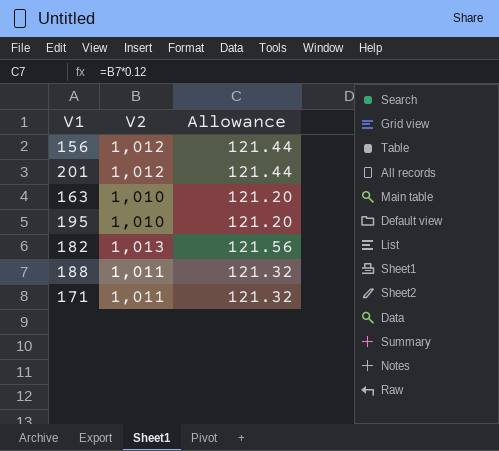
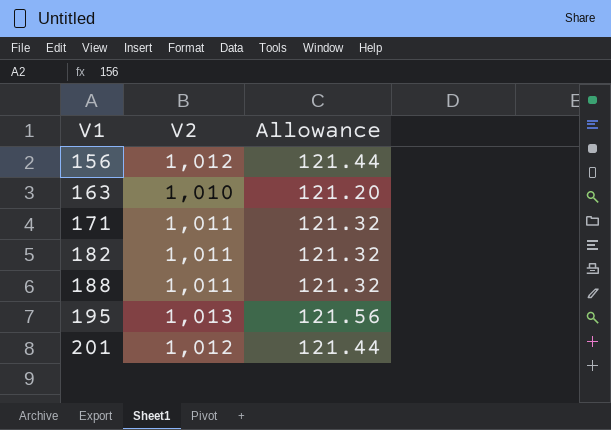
row order: none -> V1 ascending
182 | V2: 1,013 -> 1,011
182 | Allowance: 121.56 -> 121.32
195 | V2: 1,010 -> 1,013
195 | Allowance: 121.20 -> 121.56

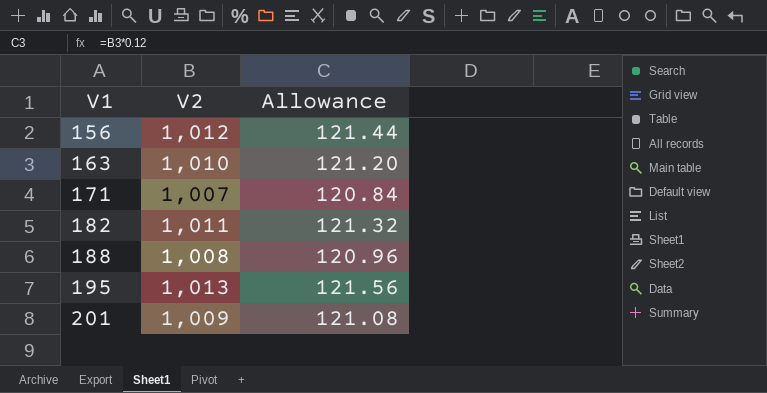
171 | V2: 1,011 -> 1,007
171 | Allowance: 121.32 -> 120.84
188 | V2: 1,011 -> 1,008
188 | Allowance: 121.32 -> 120.96
201 | V2: 1,012 -> 1,009
201 | Allowance: 121.44 -> 121.08

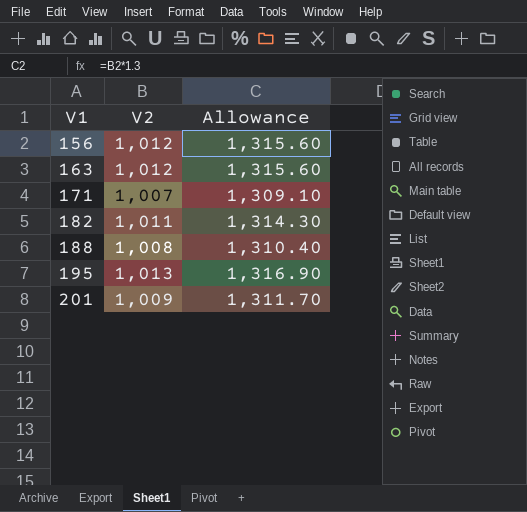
column Allowance | formula: [V2] * 0.12 -> [V2] * 1.3
163 | V2: 1,010 -> 1,012

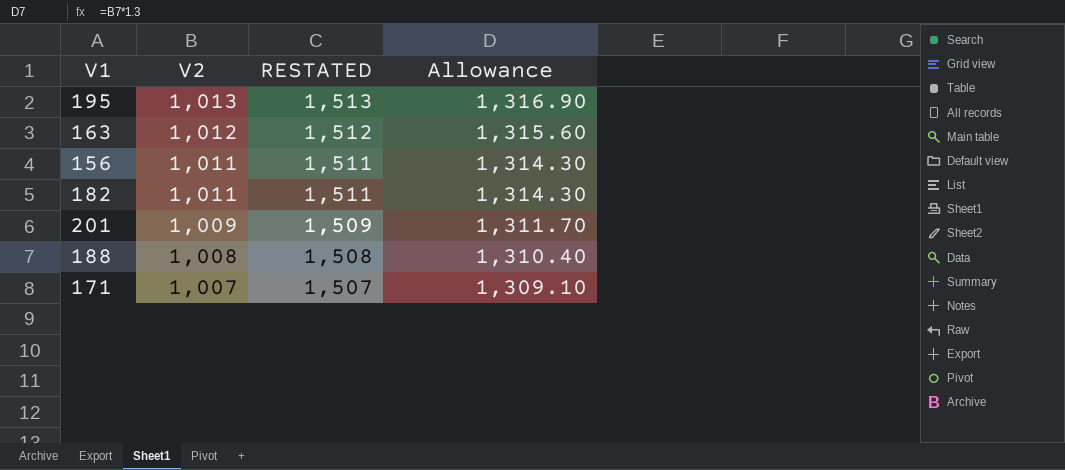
row order: V1 ascending -> V2 descending
column RESTATED | formula: none -> [V2] + 500
156 | V2: 1,012 -> 1,011
156 | Allowance: 1,315.60 -> 1,314.30

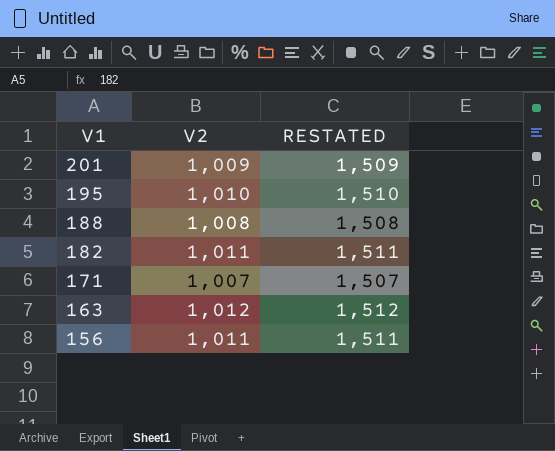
row order: V2 descending -> V1 descending
column Allowance | formula: [V2] * 1.3 -> none
195 | V2: 1,013 -> 1,010
195 | RESTATED: 1,513 -> 1,510

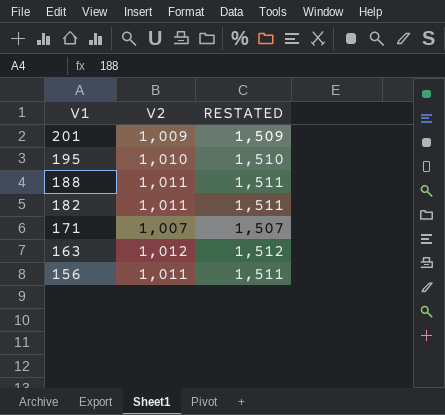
188 | V2: 1,008 -> 1,011
188 | RESTATED: 1,508 -> 1,511

